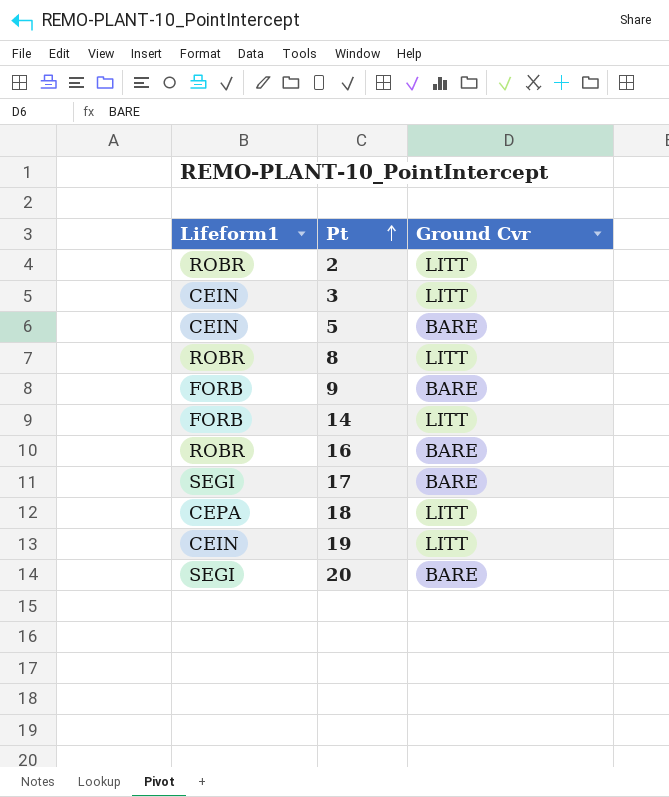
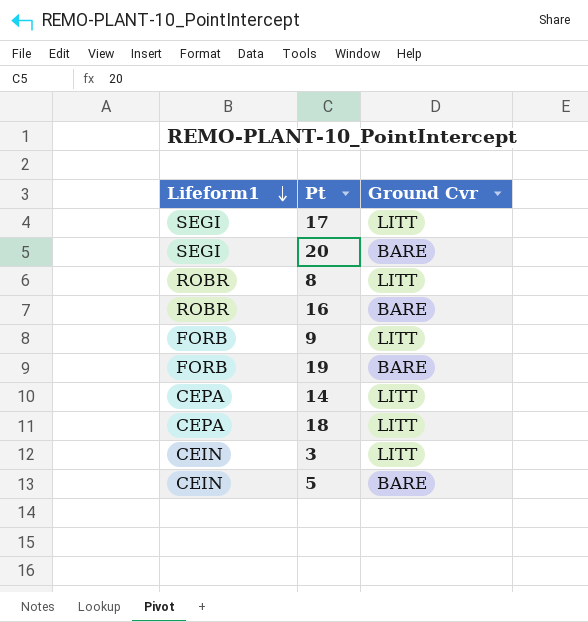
row order: Pt ascending -> Lifeform1 descending
row 2: ROBR | LITT -> none
17 | Ground Cvr: BARE -> LITT
9 | Ground Cvr: BARE -> LITT
19 | Lifeform1: CEIN -> FORB
19 | Ground Cvr: LITT -> BARE
14 | Lifeform1: FORB -> CEPA

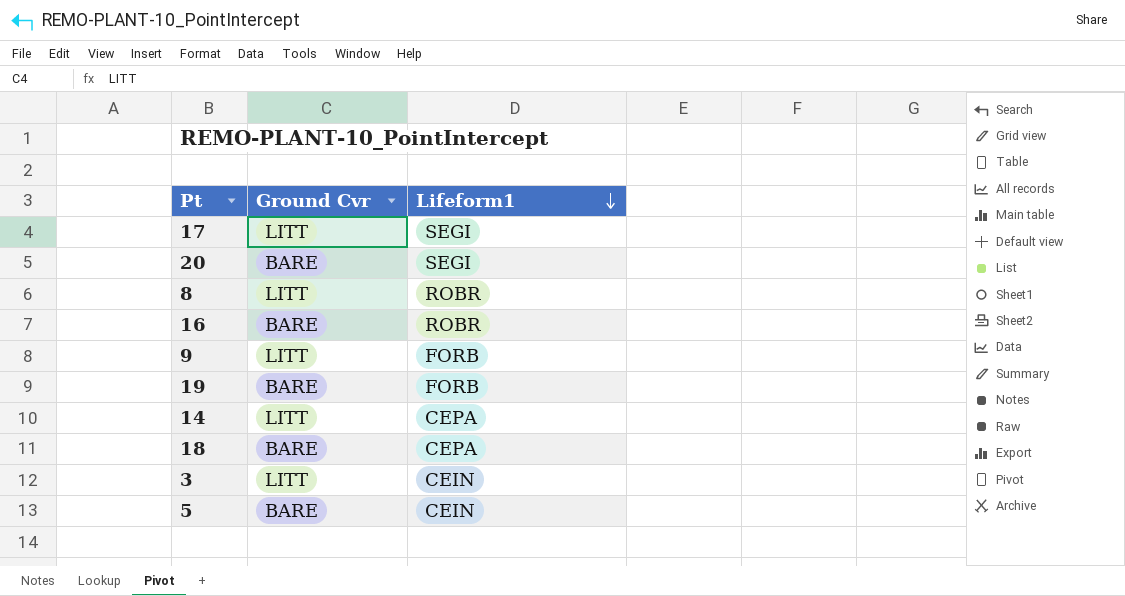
column Lifeform1 | position: 1 -> 3
18 | Ground Cvr: LITT -> BARE

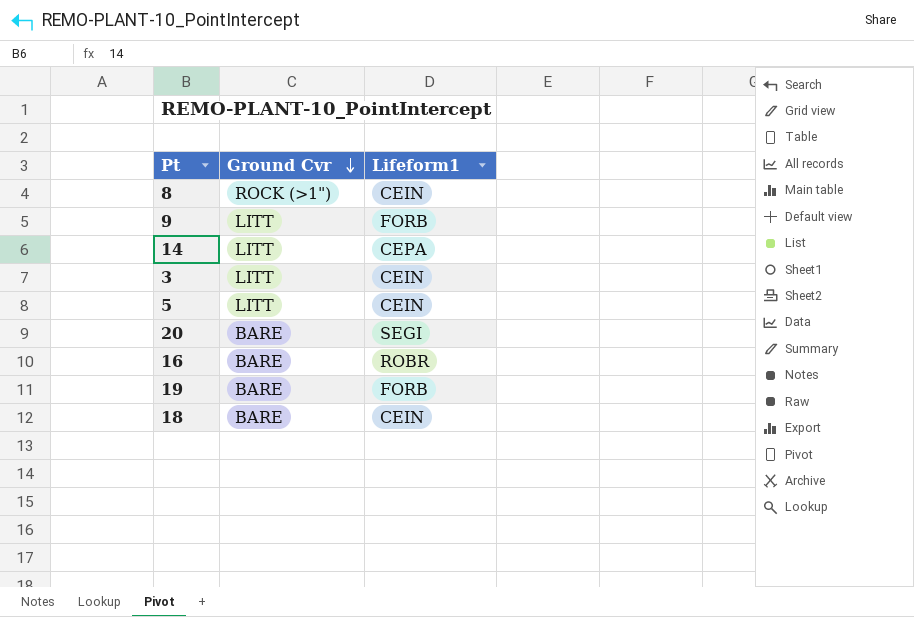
row order: Lifeform1 descending -> Ground Cvr descending
row 17: LITT | SEGI -> none
8 | Ground Cvr: LITT -> ROCK (>1")
8 | Lifeform1: ROBR -> CEIN
5 | Ground Cvr: BARE -> LITT
18 | Lifeform1: CEPA -> CEIN

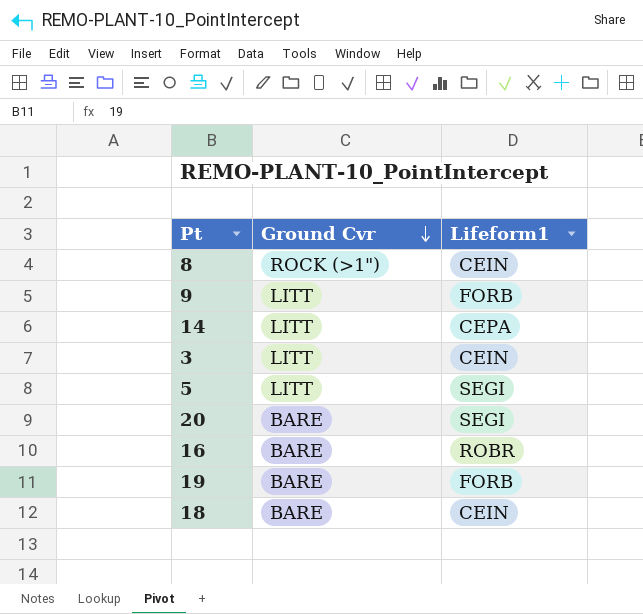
5 | Lifeform1: CEIN -> SEGI

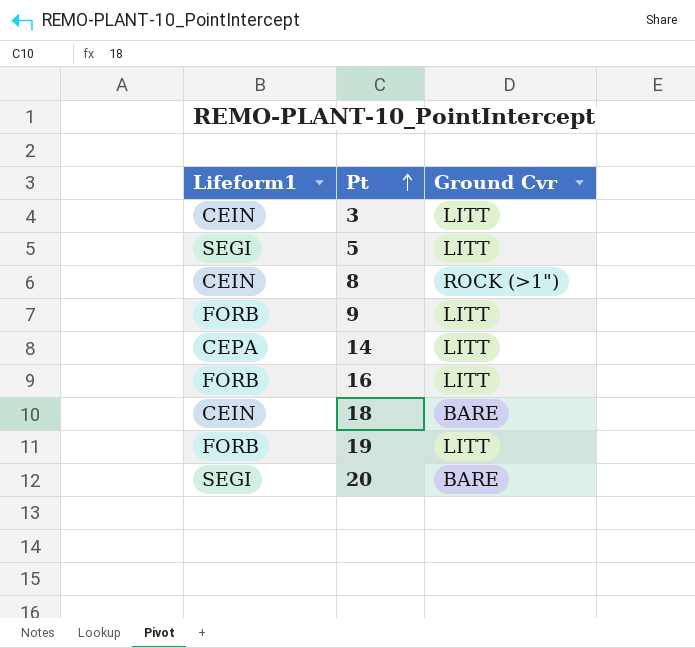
row order: Ground Cvr descending -> Pt ascending
column Lifeform1 | position: 3 -> 1
16 | Lifeform1: ROBR -> FORB
16 | Ground Cvr: BARE -> LITT
19 | Ground Cvr: BARE -> LITT

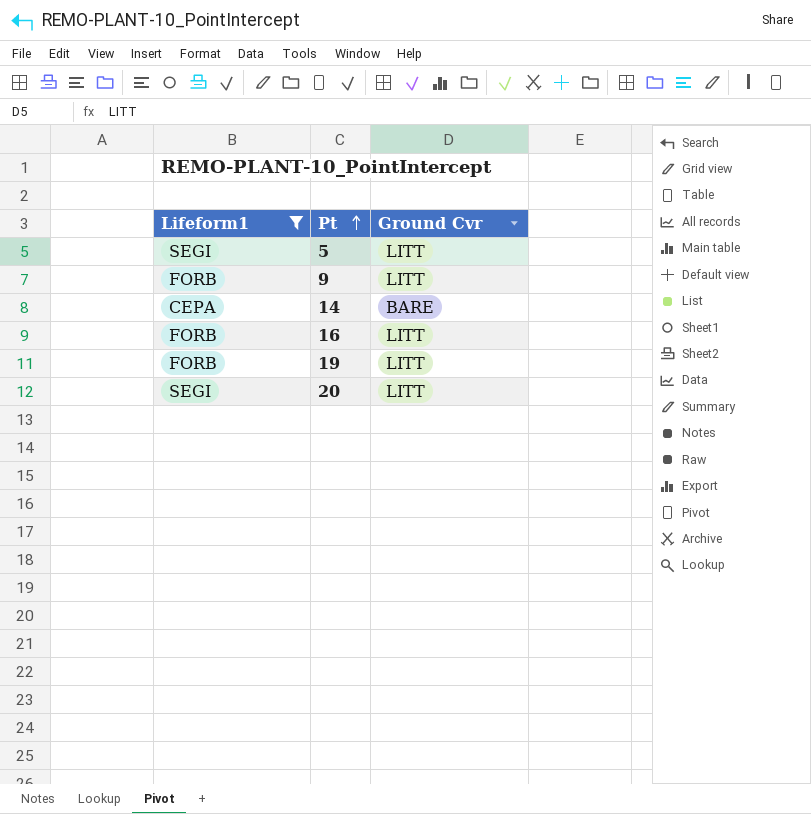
filter: none -> Lifeform1 != CEIN
14 | Ground Cvr: LITT -> BARE
20 | Ground Cvr: BARE -> LITT

